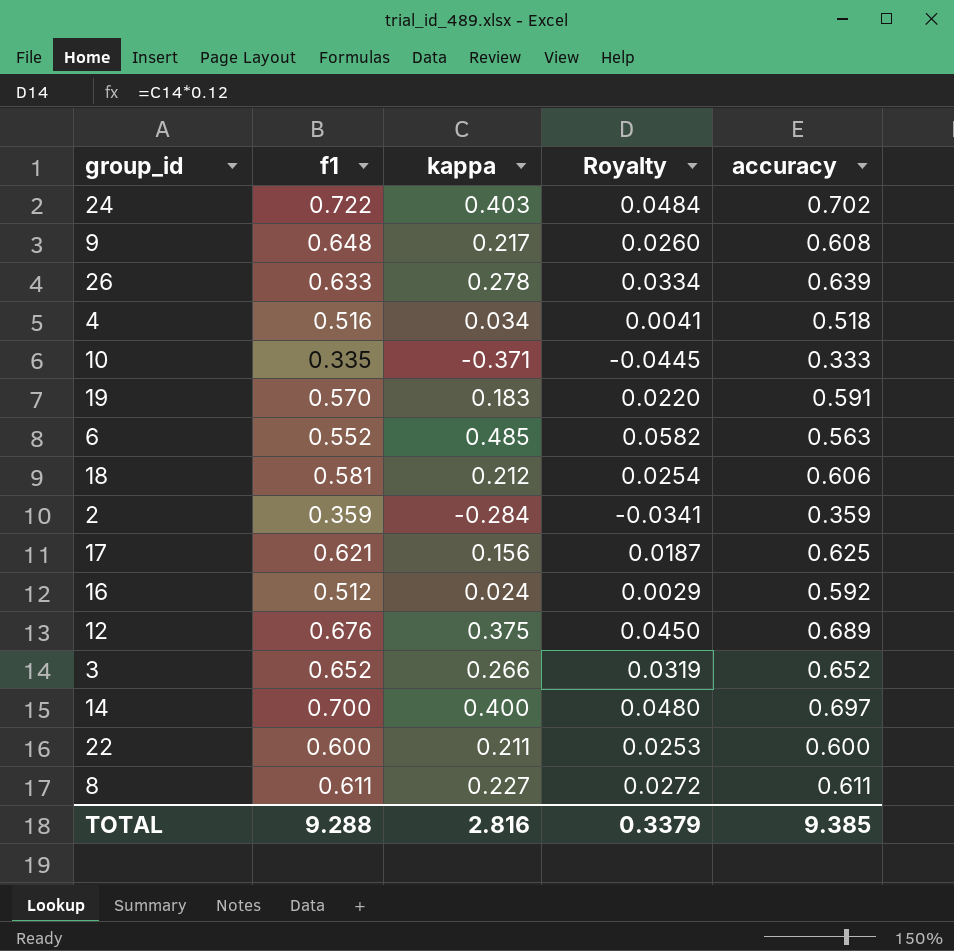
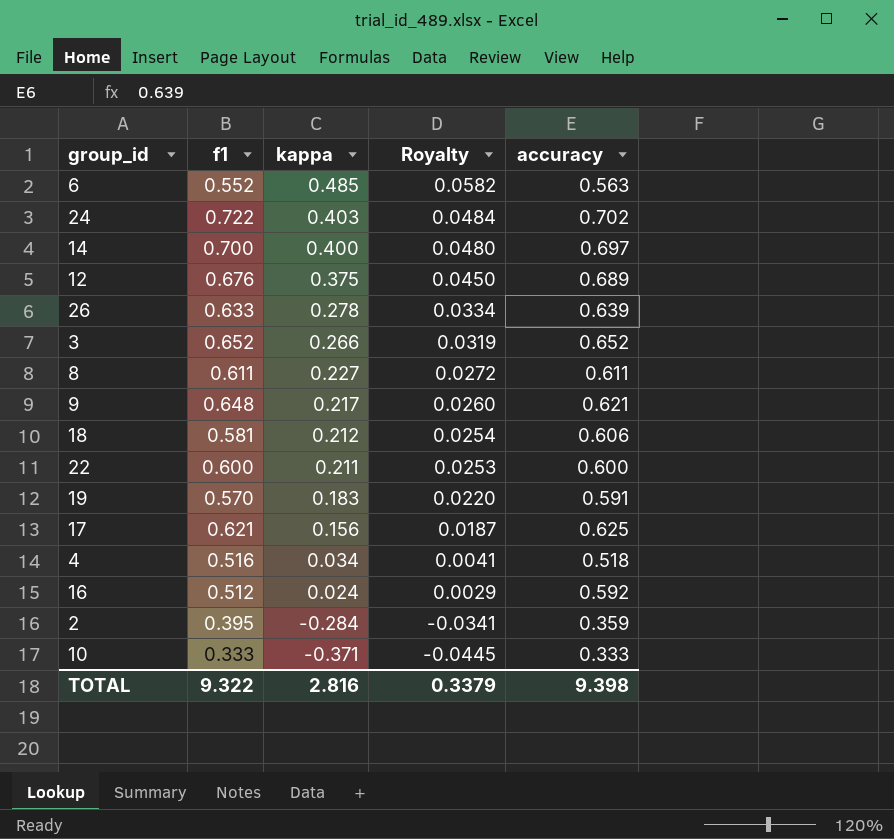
row order: none -> kappa descending
9 | accuracy: 0.608 -> 0.621
2 | f1: 0.359 -> 0.395
10 | f1: 0.335 -> 0.333
TOTAL | f1: 9.288 -> 9.322
TOTAL | accuracy: 9.385 -> 9.398

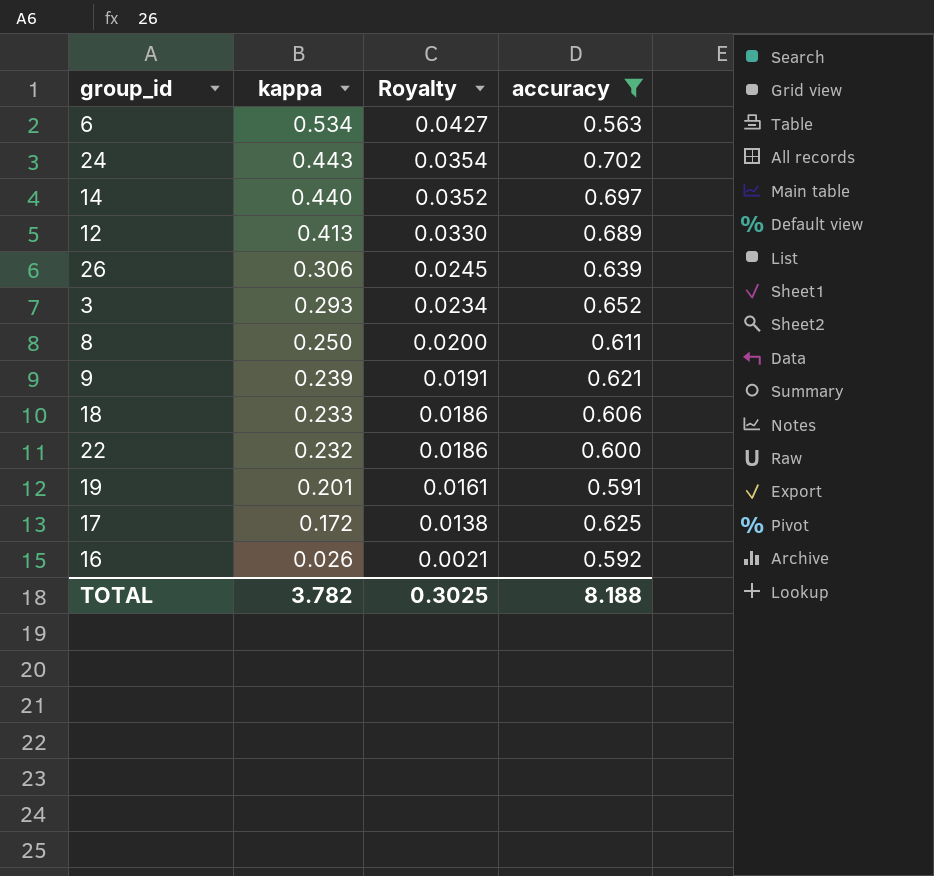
filter: none -> accuracy >= 0.563
column f1 | position: 2 -> none
column Royalty | formula: [kappa] * 0.12 -> [kappa] * 0.08
6 | kappa: 0.485 -> 0.534
24 | kappa: 0.403 -> 0.443
14 | kappa: 0.400 -> 0.440
12 | kappa: 0.375 -> 0.413
26 | kappa: 0.278 -> 0.306
3 | kappa: 0.266 -> 0.293
8 | kappa: 0.227 -> 0.250
9 | kappa: 0.217 -> 0.239
18 | kappa: 0.212 -> 0.233
22 | kappa: 0.211 -> 0.232
19 | kappa: 0.183 -> 0.201
17 | kappa: 0.156 -> 0.172
16 | kappa: 0.024 -> 0.026
TOTAL | kappa: 2.816 -> 3.782
TOTAL | Royalty: 0.3379 -> 0.3025
TOTAL | accuracy: 9.398 -> 8.188

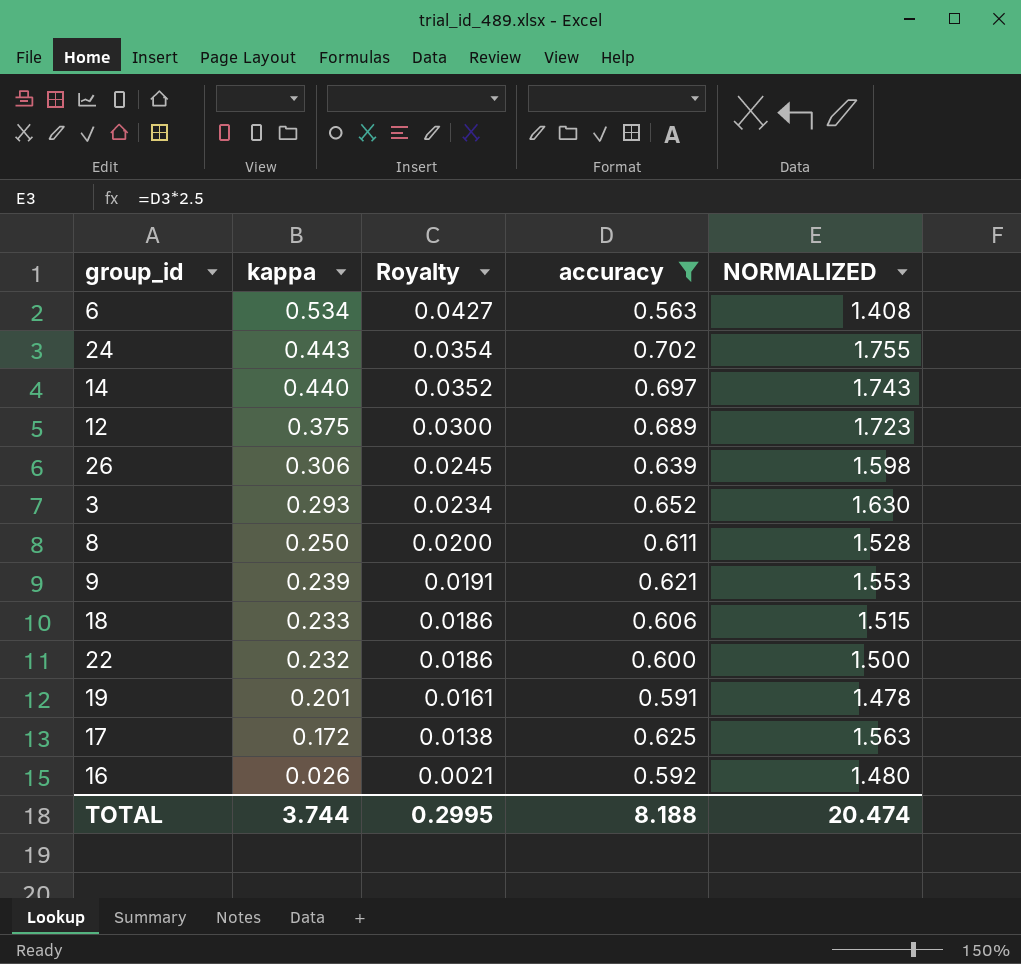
column NORMALIZED | formula: none -> [accuracy] * 2.5
12 | kappa: 0.413 -> 0.375
12 | Royalty: 0.0330 -> 0.0300
TOTAL | kappa: 3.782 -> 3.744
TOTAL | Royalty: 0.3025 -> 0.2995

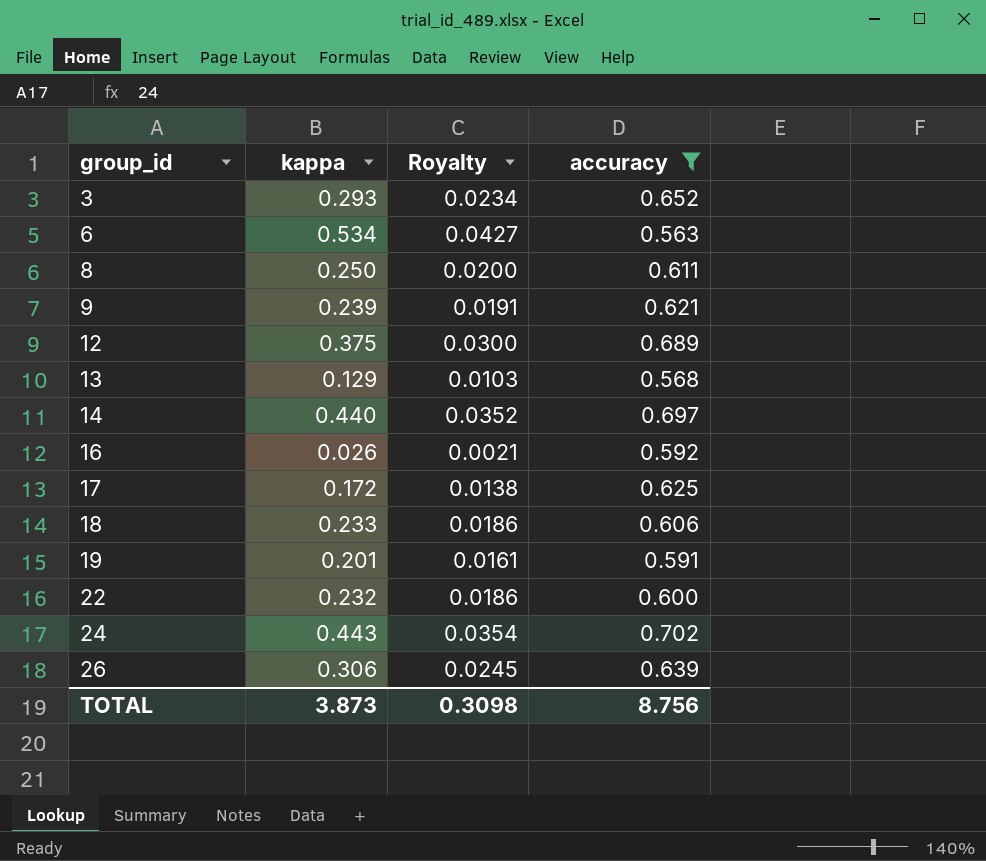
row order: kappa descending -> group_id ascending
column NORMALIZED | formula: [accuracy] * 2.5 -> none
row 13: none -> 0.129 | 0.0103 | 0.568
TOTAL | kappa: 3.744 -> 3.873
TOTAL | Royalty: 0.2995 -> 0.3098
TOTAL | accuracy: 8.188 -> 8.756

